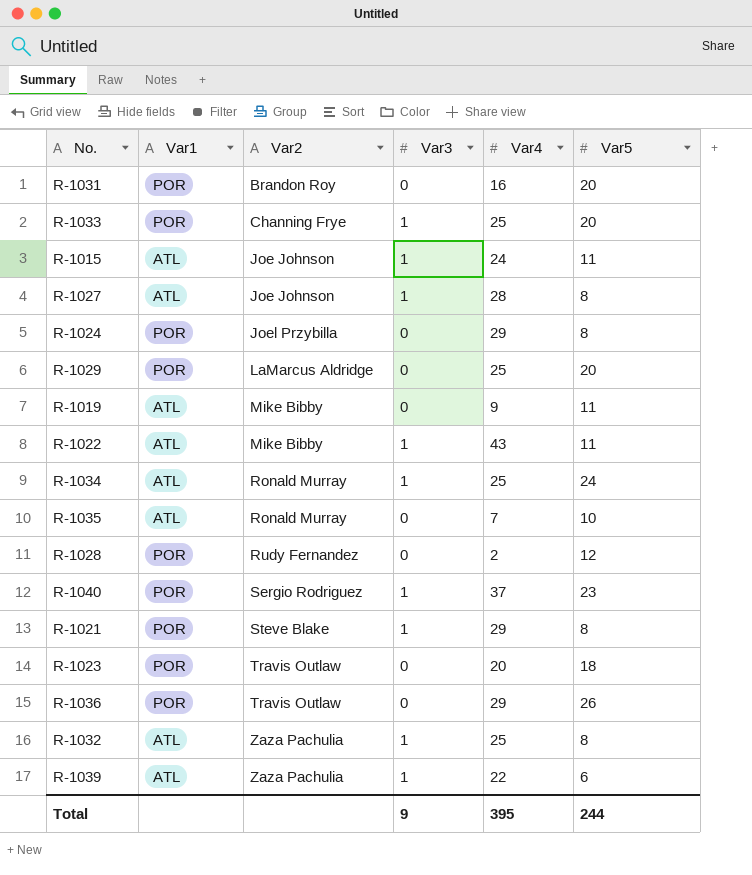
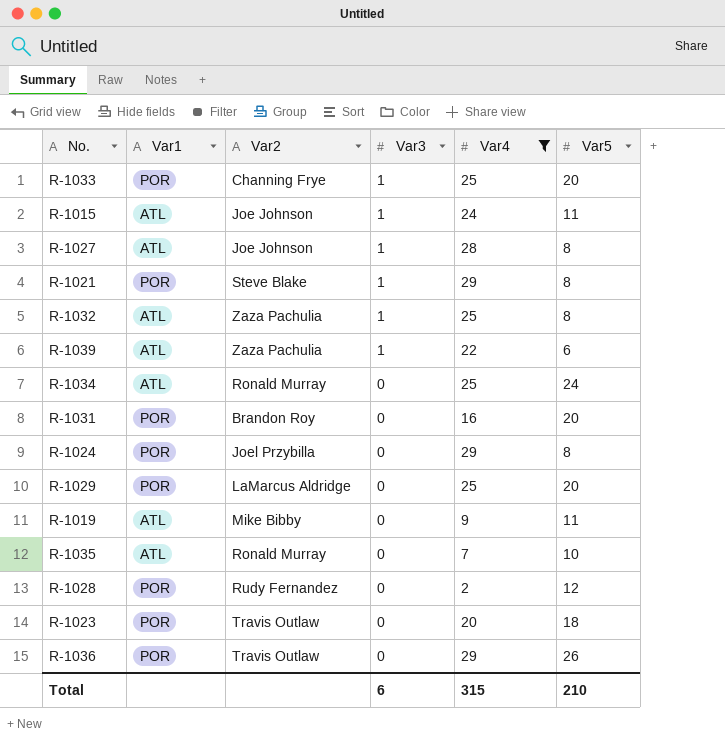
filter: none -> Var4 <= 29
row order: Var2 ascending -> Var3 descending
R-1034 | Var3: 1 -> 0
Total | Var3: 9 -> 6
Total | Var4: 395 -> 315
Total | Var5: 244 -> 210

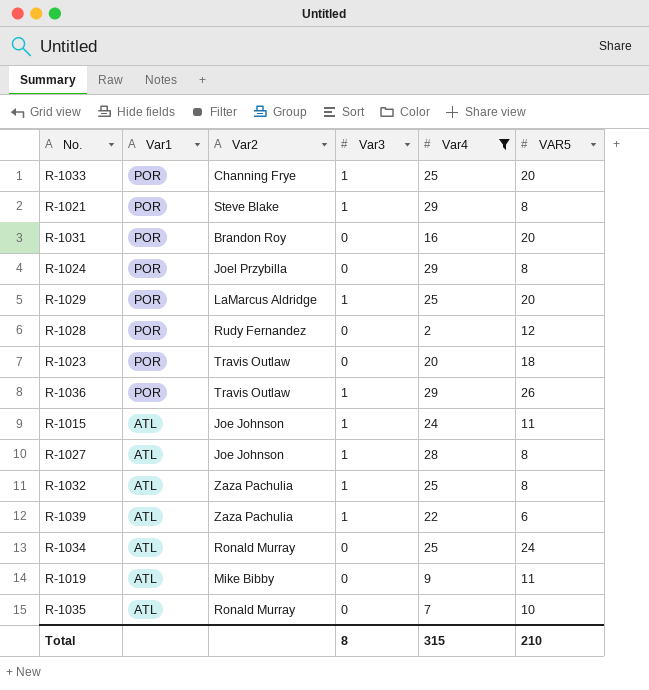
row order: Var3 descending -> Var1 descending
column name: Var5 -> VAR5
R-1029 | Var3: 0 -> 1
R-1036 | Var3: 0 -> 1
Total | Var3: 6 -> 8

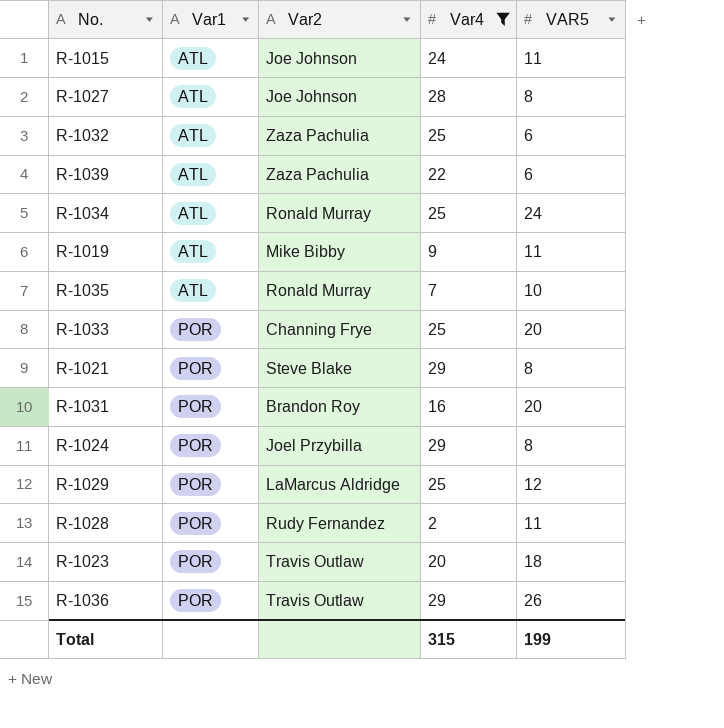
row order: Var1 descending -> Var1 ascending
column Var3 | position: 4 -> none
R-1032 | VAR5: 8 -> 6
R-1029 | VAR5: 20 -> 12
R-1028 | VAR5: 12 -> 11
Total | VAR5: 210 -> 199

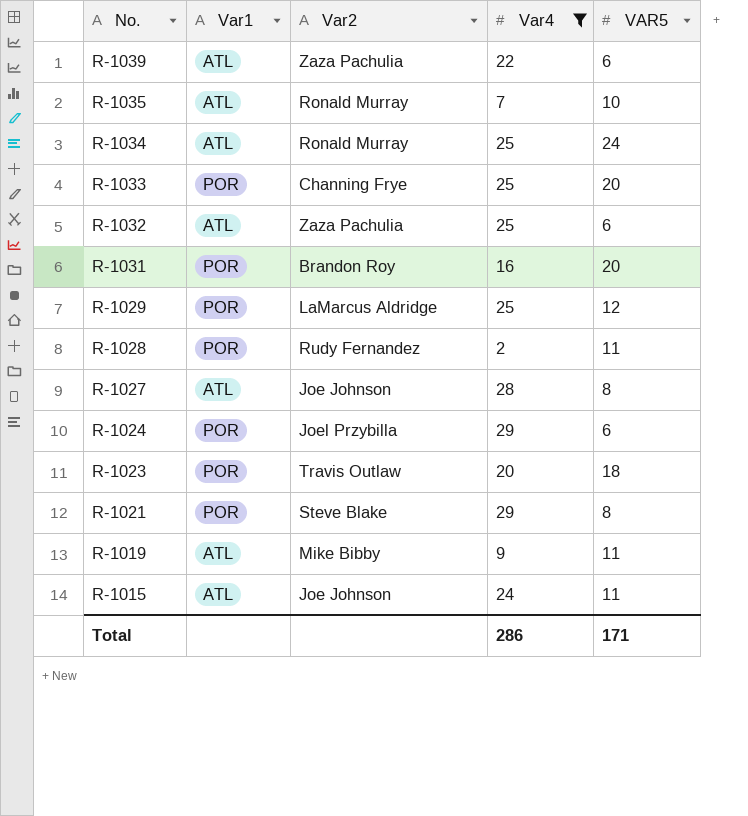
row order: Var1 ascending -> No. descending
row R-1036: POR | Travis Outlaw | 29 | 26 -> none
R-1024 | VAR5: 8 -> 6
Total | Var4: 315 -> 286
Total | VAR5: 199 -> 171

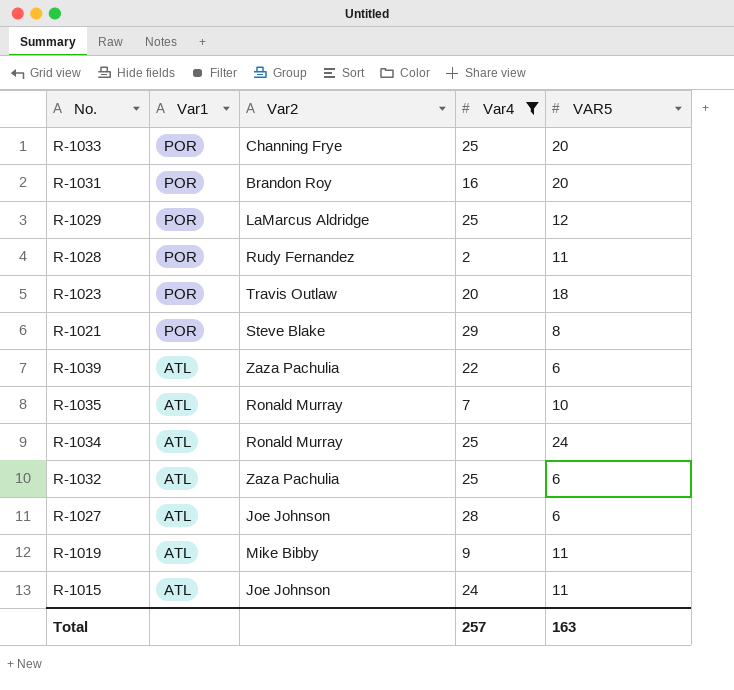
row order: No. descending -> Var1 descending
row R-1024: POR | Joel Przybilla | 29 | 6 -> none
R-1027 | VAR5: 8 -> 6
Total | Var4: 286 -> 257
Total | VAR5: 171 -> 163

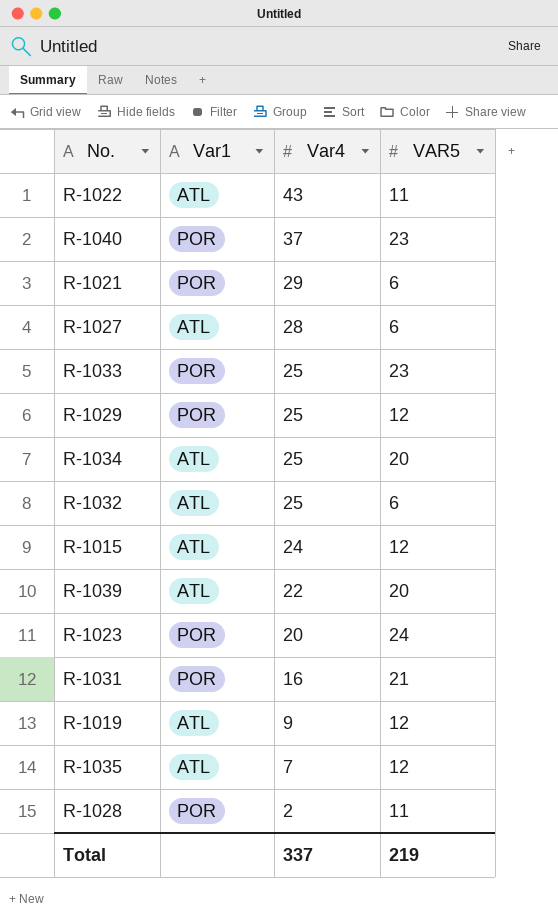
filter: Var4 <= 29 -> none
row order: Var1 descending -> Var4 descending
column Var2 | position: 3 -> none
R-1021 | VAR5: 8 -> 6
R-1033 | VAR5: 20 -> 23
R-1034 | VAR5: 24 -> 20
R-1015 | VAR5: 11 -> 12
R-1039 | VAR5: 6 -> 20
R-1023 | VAR5: 18 -> 24
R-1031 | VAR5: 20 -> 21
R-1019 | VAR5: 11 -> 12
R-1035 | VAR5: 10 -> 12
Total | Var4: 257 -> 337
Total | VAR5: 163 -> 219

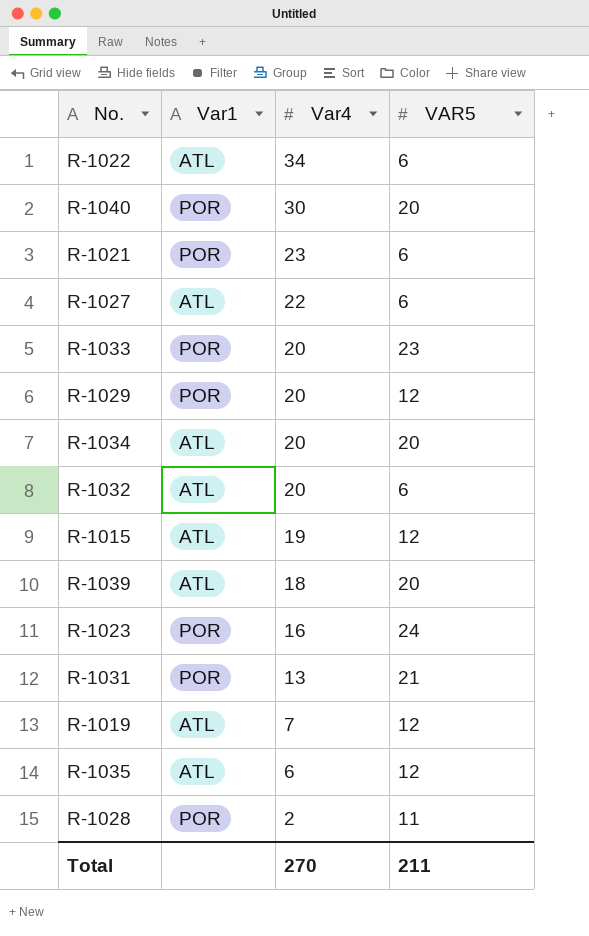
R-1022 | Var4: 43 -> 34
R-1022 | VAR5: 11 -> 6
R-1040 | Var4: 37 -> 30
R-1040 | VAR5: 23 -> 20
R-1021 | Var4: 29 -> 23
R-1027 | Var4: 28 -> 22
R-1033 | Var4: 25 -> 20
R-1029 | Var4: 25 -> 20
R-1034 | Var4: 25 -> 20
R-1032 | Var4: 25 -> 20
R-1015 | Var4: 24 -> 19
R-1039 | Var4: 22 -> 18
R-1023 | Var4: 20 -> 16
R-1031 | Var4: 16 -> 13
R-1019 | Var4: 9 -> 7
R-1035 | Var4: 7 -> 6
Total | Var4: 337 -> 270
Total | VAR5: 219 -> 211

